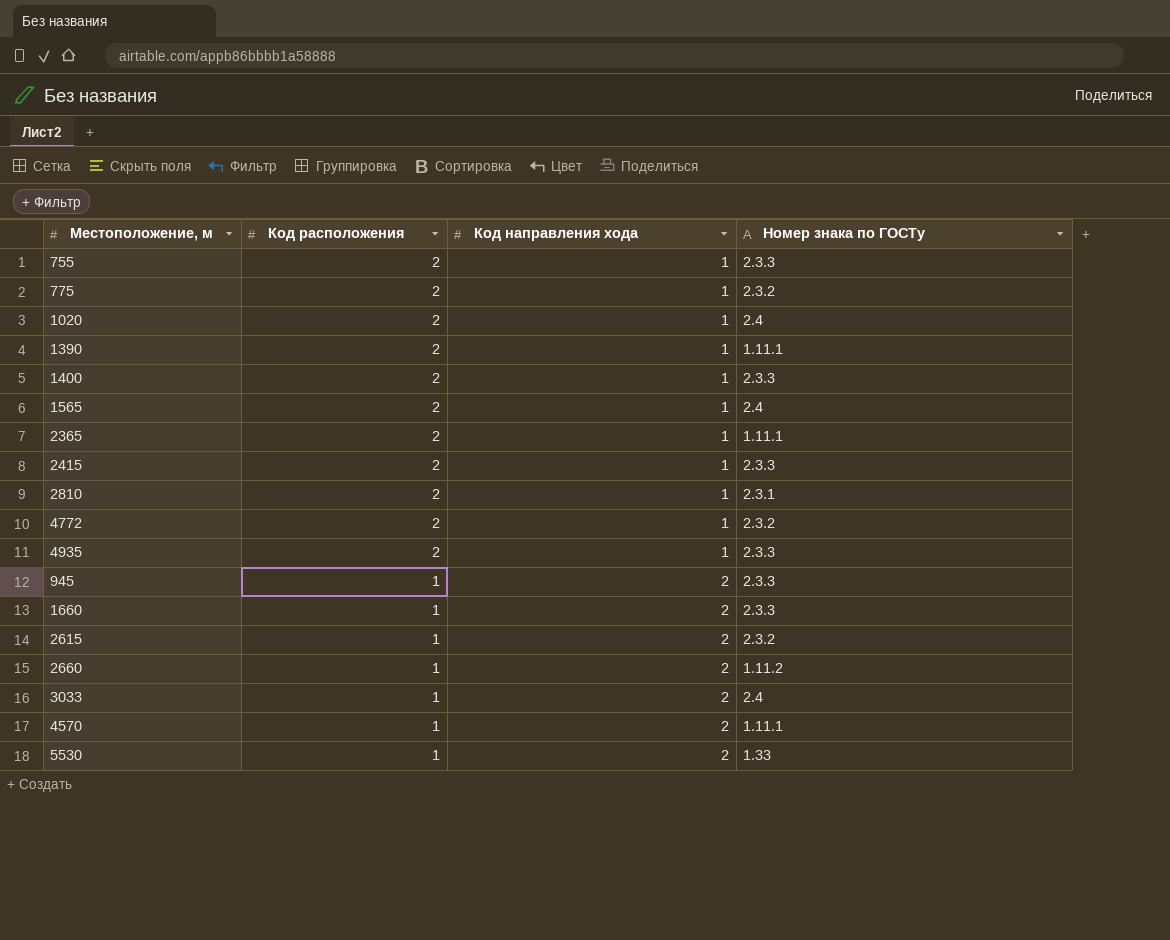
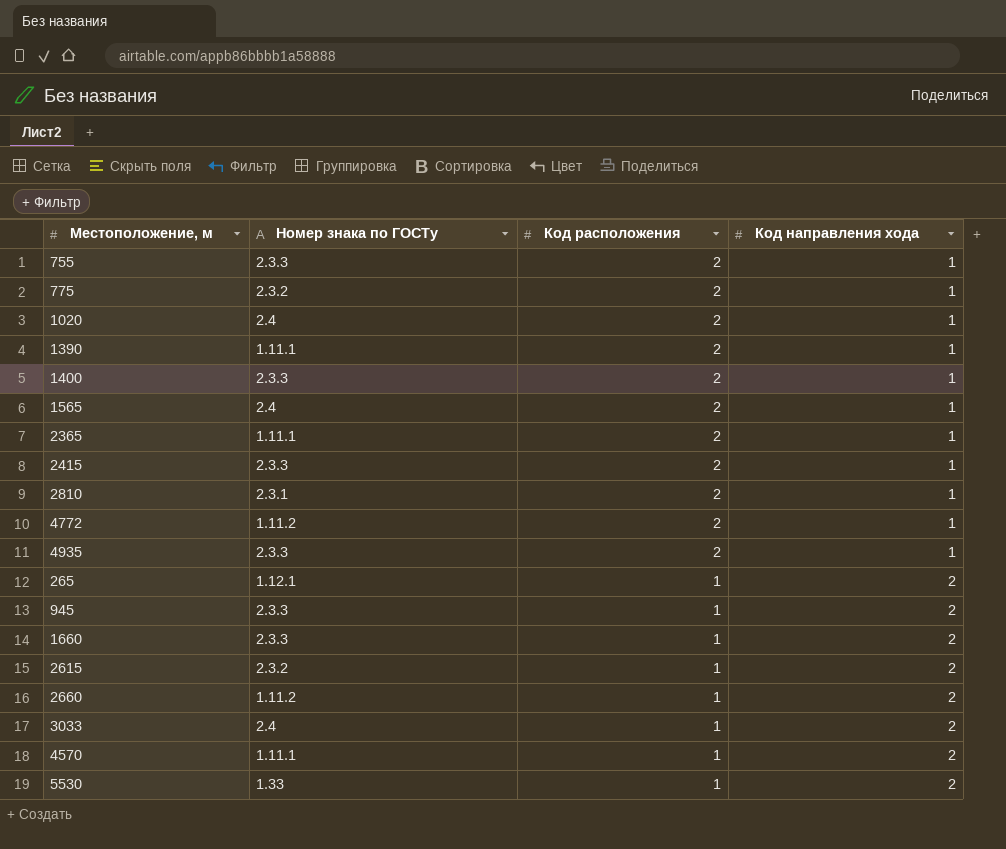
column Номер знака по ГОСТу | position: 4 -> 2
4772 | Номер знака по ГОСТу: 2.3.2 -> 1.11.2
row 265: none -> 1.12.1 | 1 | 2

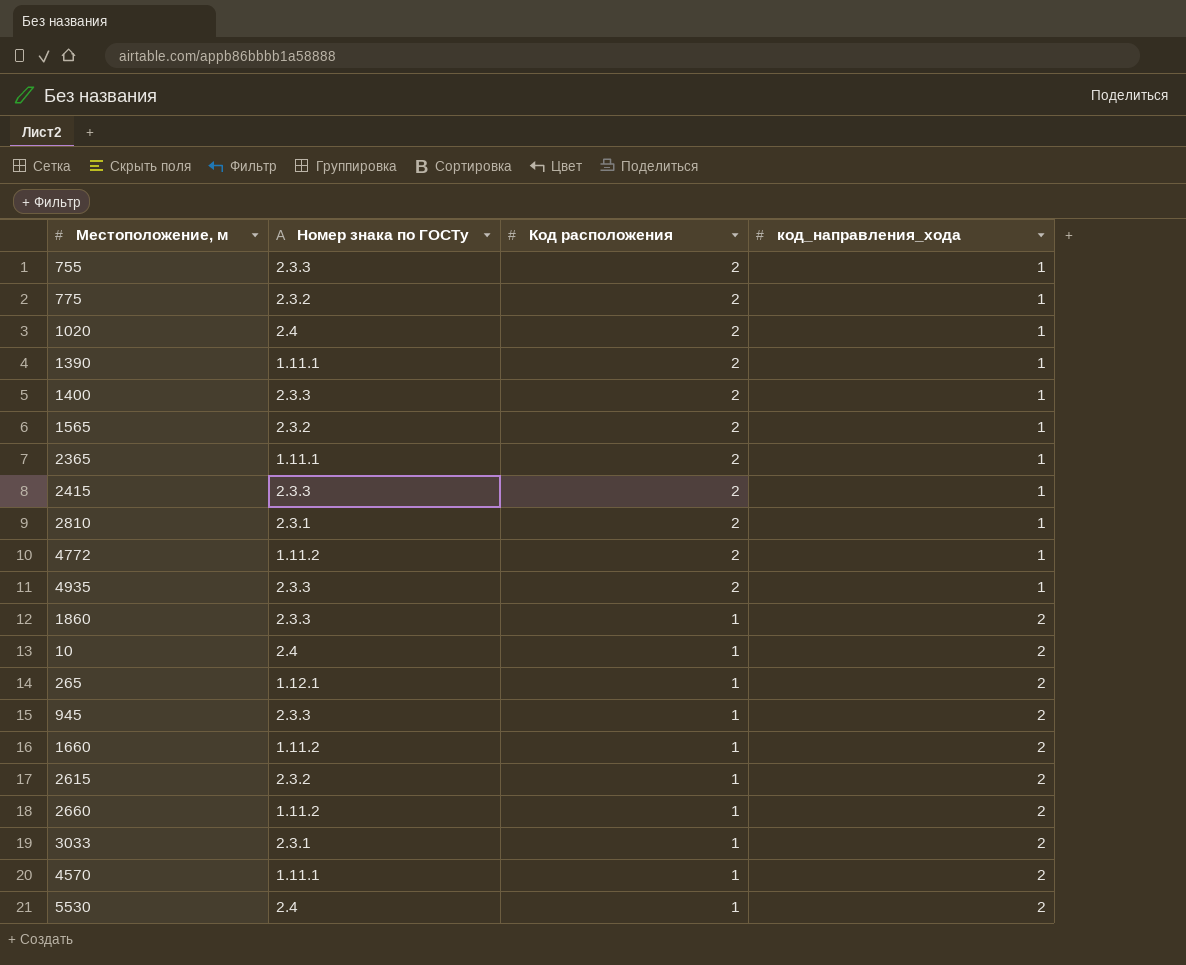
column name: Код направления хода -> код_направления_хода
1565 | Номер знака по ГОСТу: 2.4 -> 2.3.2
row 1860: none -> 2.3.3 | 1 | 2
row 10: none -> 2.4 | 1 | 2
1660 | Номер знака по ГОСТу: 2.3.3 -> 1.11.2
3033 | Номер знака по ГОСТу: 2.4 -> 2.3.1
5530 | Номер знака по ГОСТу: 1.33 -> 2.4

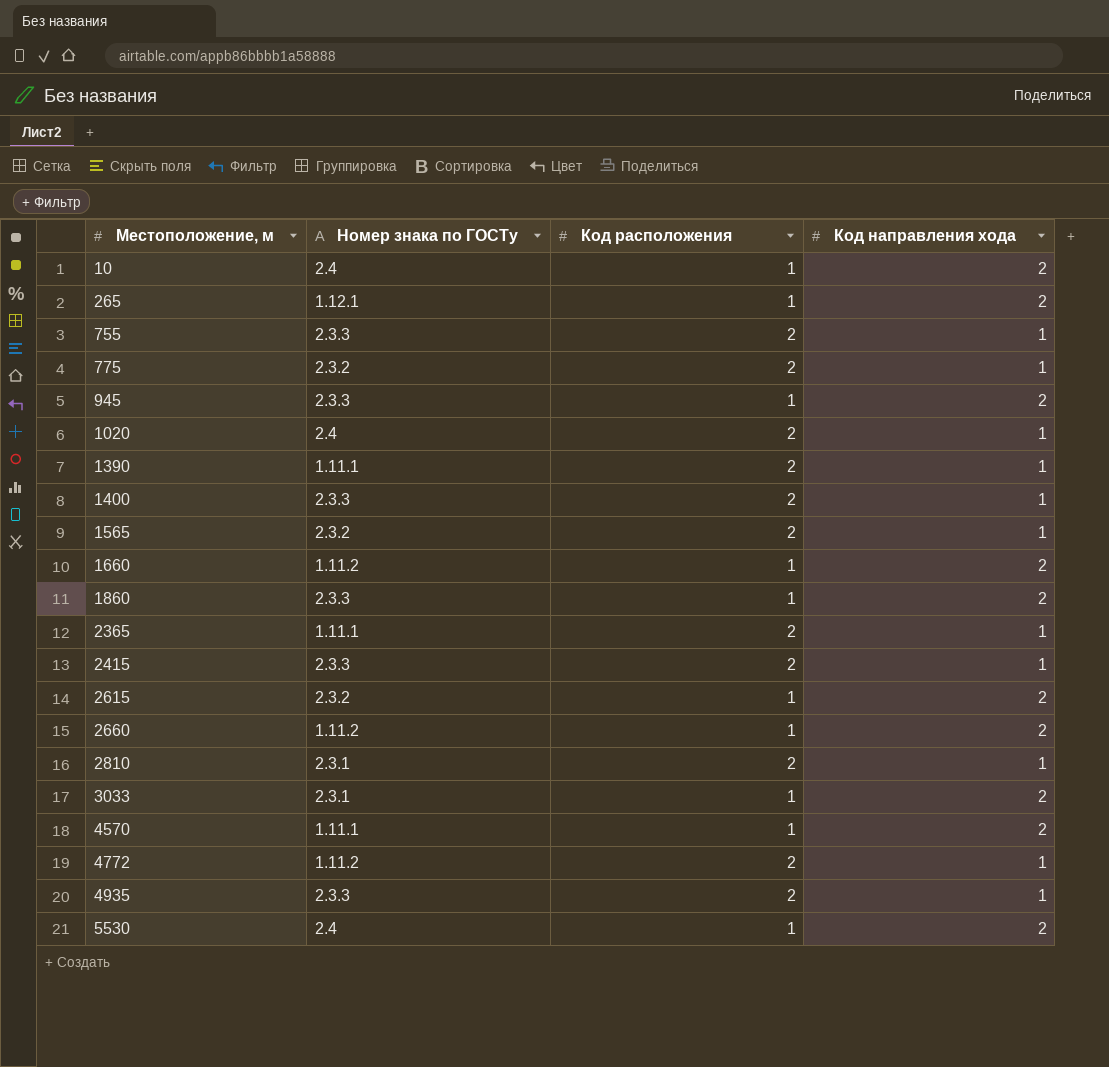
row order: Код расположения descending -> Местоположение, м ascending
column name: код_направления_хода -> Код направления хода

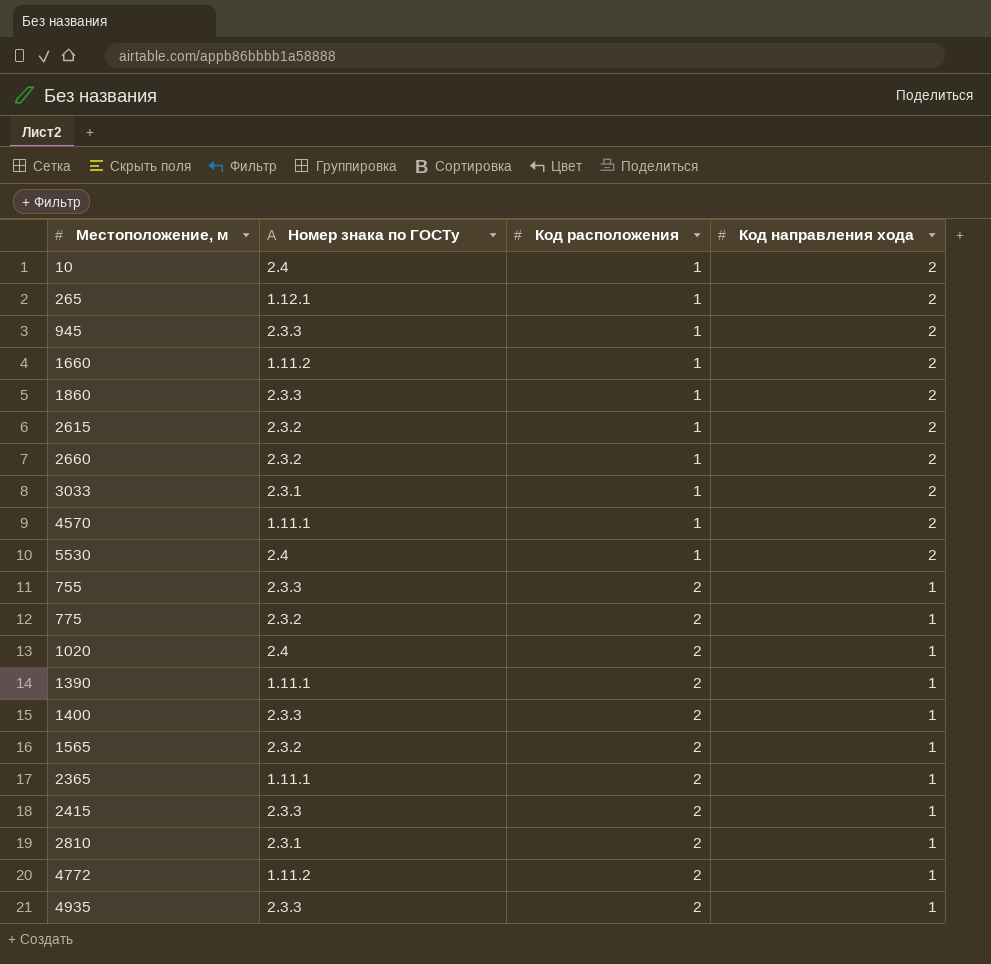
row order: Местоположение, м ascending -> Код расположения ascending
2660 | Номер знака по ГОСТу: 1.11.2 -> 2.3.2

